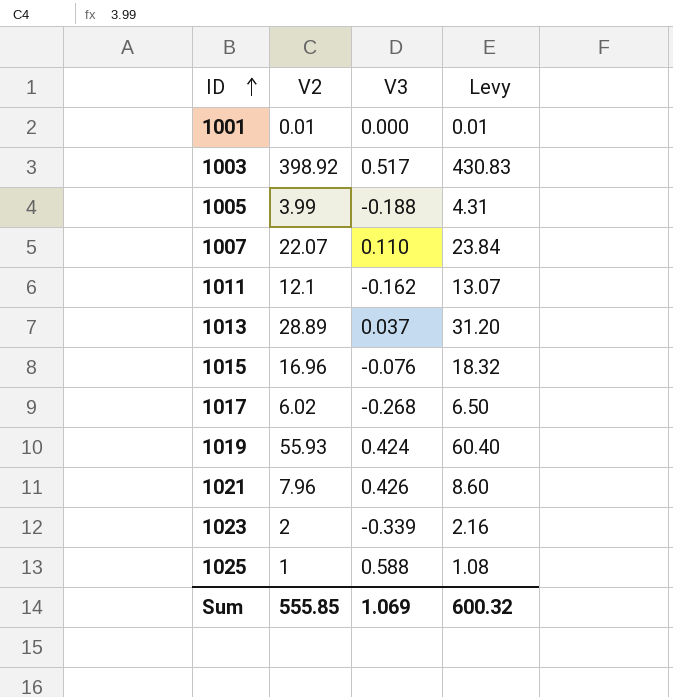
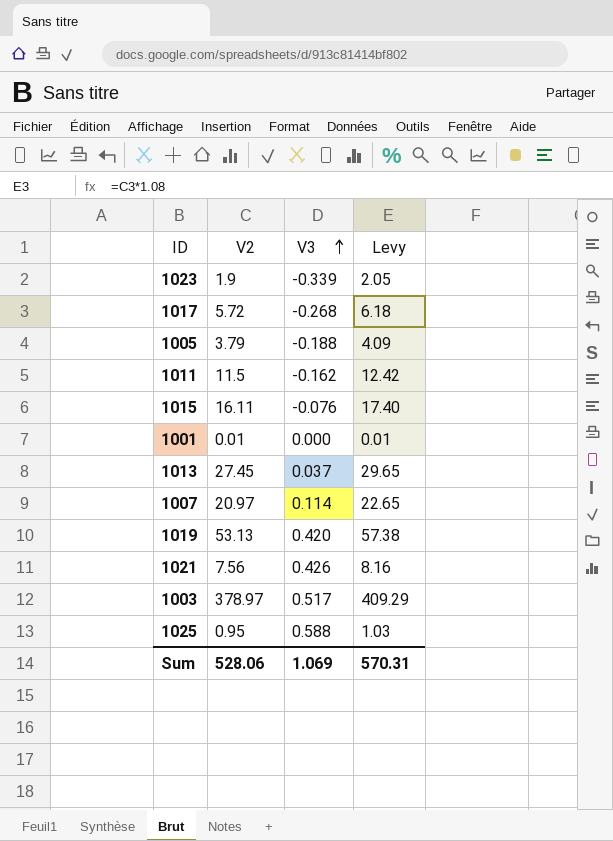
row order: ID ascending -> V3 ascending
1023 | V2: 2 -> 1.9
1023 | Levy: 2.16 -> 2.05
1017 | V2: 6.02 -> 5.72
1017 | Levy: 6.50 -> 6.18
1005 | V2: 3.99 -> 3.79
1005 | Levy: 4.31 -> 4.09
1011 | V2: 12.1 -> 11.5
1011 | Levy: 13.07 -> 12.42
1015 | V2: 16.96 -> 16.11
1015 | Levy: 18.32 -> 17.40
1013 | V2: 28.89 -> 27.45
1013 | Levy: 31.20 -> 29.65
1007 | V2: 22.07 -> 20.97
1007 | V3: 0.110 -> 0.114
1007 | Levy: 23.84 -> 22.65
1019 | V2: 55.93 -> 53.13
1019 | V3: 0.424 -> 0.420
1019 | Levy: 60.40 -> 57.38
1021 | V2: 7.96 -> 7.56
1021 | Levy: 8.60 -> 8.16
1003 | V2: 398.92 -> 378.97
1003 | Levy: 430.83 -> 409.29
1025 | V2: 1 -> 0.95
1025 | Levy: 1.08 -> 1.03
Sum | V2: 555.85 -> 528.06
Sum | Levy: 600.32 -> 570.31

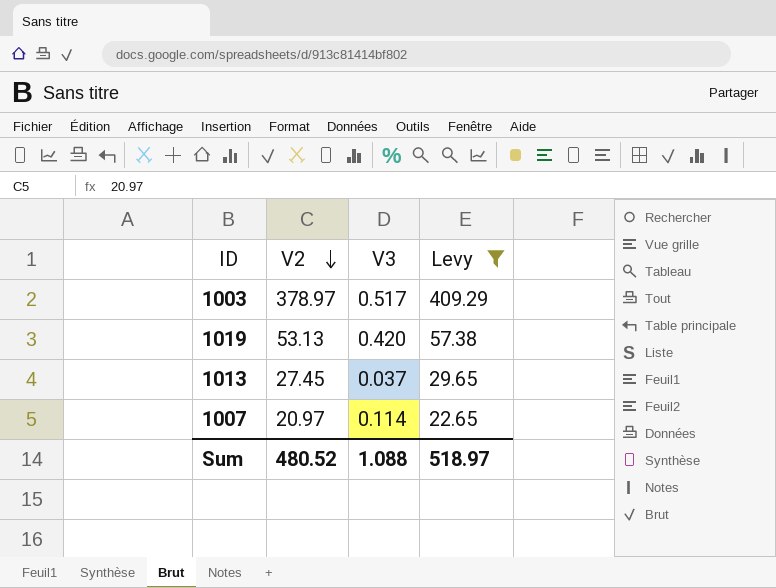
filter: none -> Levy >= 22.65
row order: V3 ascending -> V2 descending
Sum | V2: 528.06 -> 480.52
Sum | V3: 1.069 -> 1.088
Sum | Levy: 570.31 -> 518.97

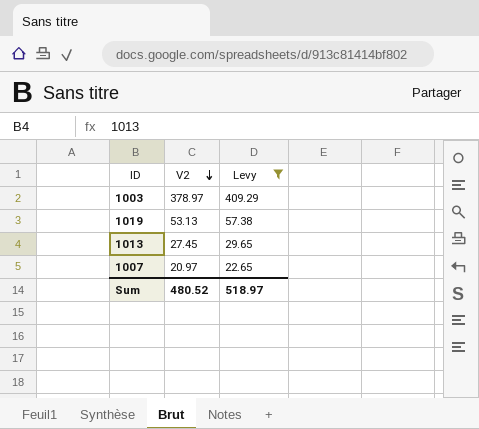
column V3 | position: 3 -> none

